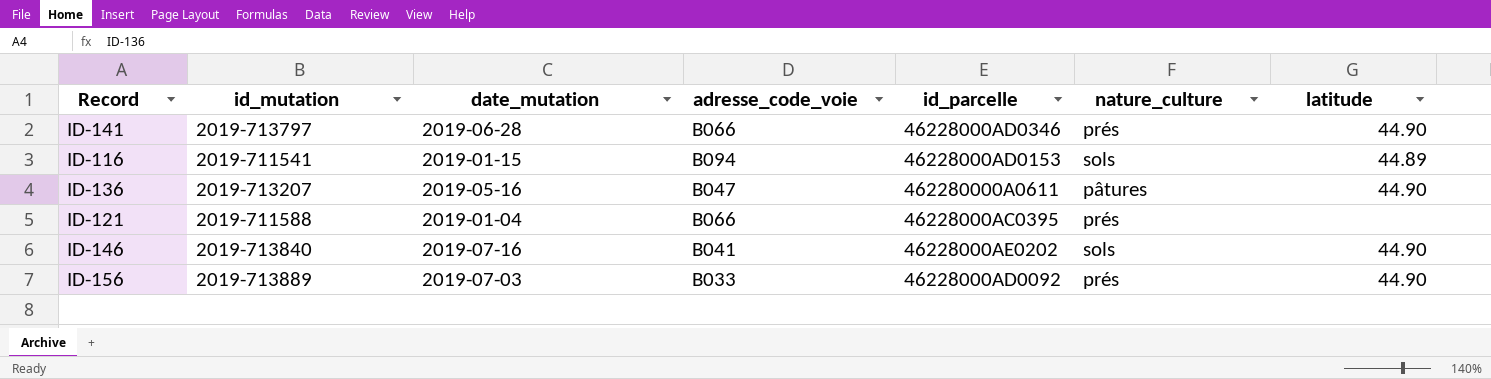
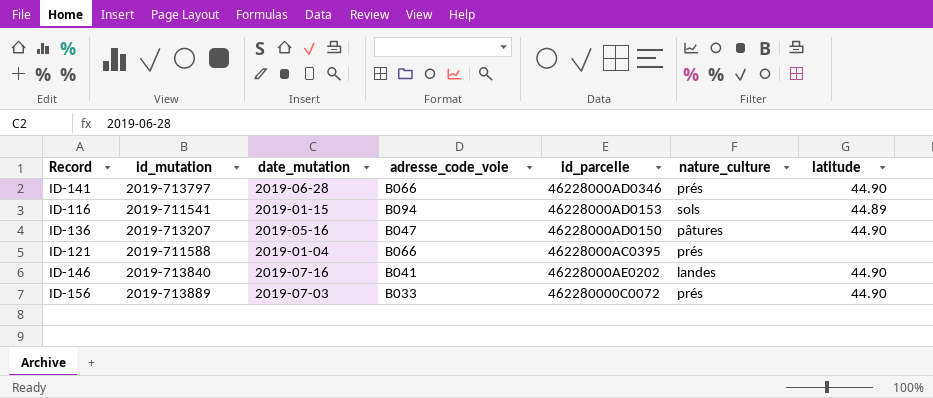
ID-136 | id_parcelle: 462280000A0611 -> 46228000AD0150
ID-146 | nature_culture: sols -> landes
ID-156 | id_parcelle: 46228000AD0092 -> 462280000C0072

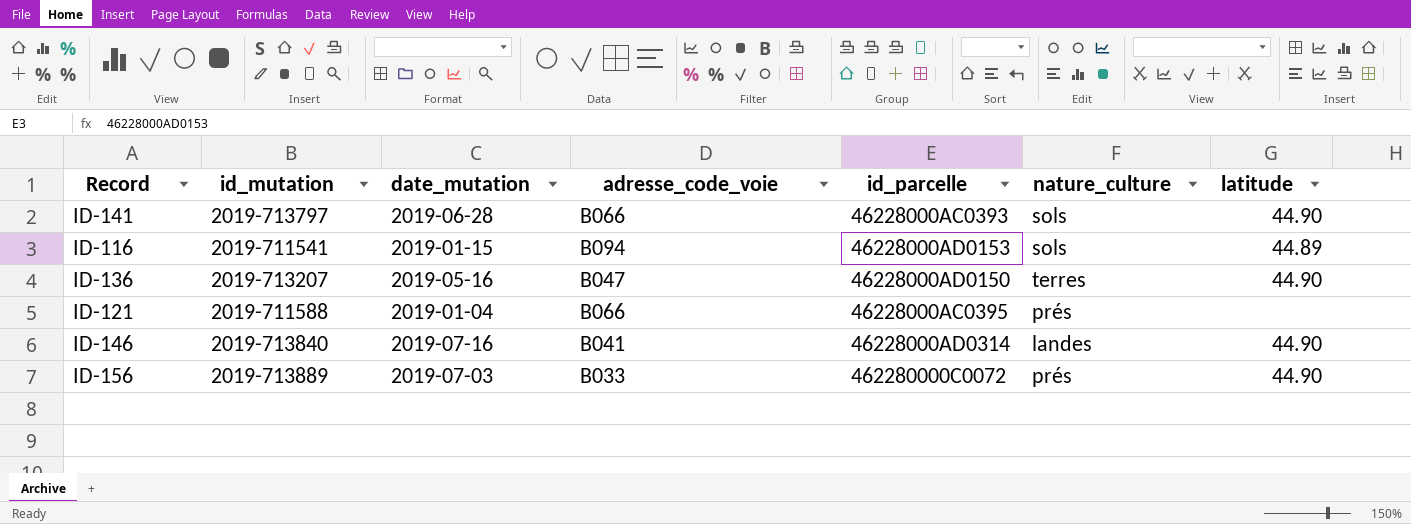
ID-141 | id_parcelle: 46228000AD0346 -> 46228000AC0393
ID-141 | nature_culture: prés -> sols
ID-136 | nature_culture: pâtures -> terres
ID-146 | id_parcelle: 46228000AE0202 -> 46228000AD0314

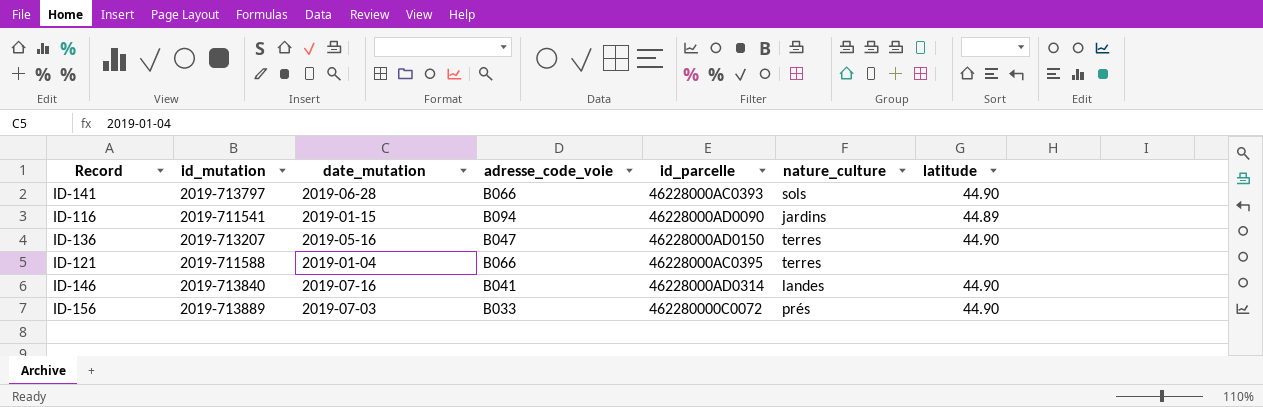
ID-116 | id_parcelle: 46228000AD0153 -> 46228000AD0090
ID-116 | nature_culture: sols -> jardins
ID-121 | nature_culture: prés -> terres

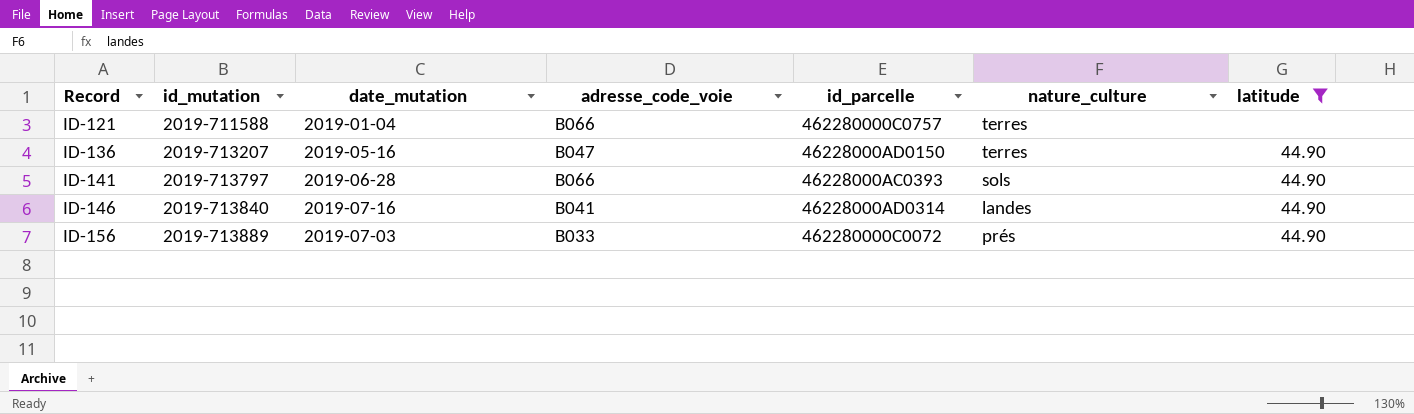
filter: none -> latitude != 44.89
row order: none -> Record ascending
ID-121 | id_parcelle: 46228000AC0395 -> 462280000C0757

